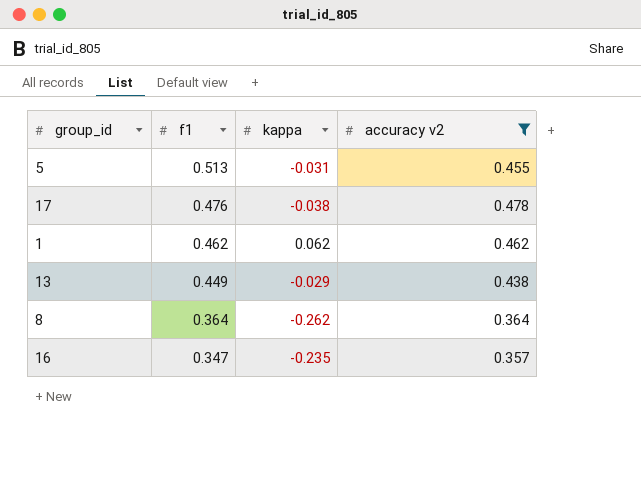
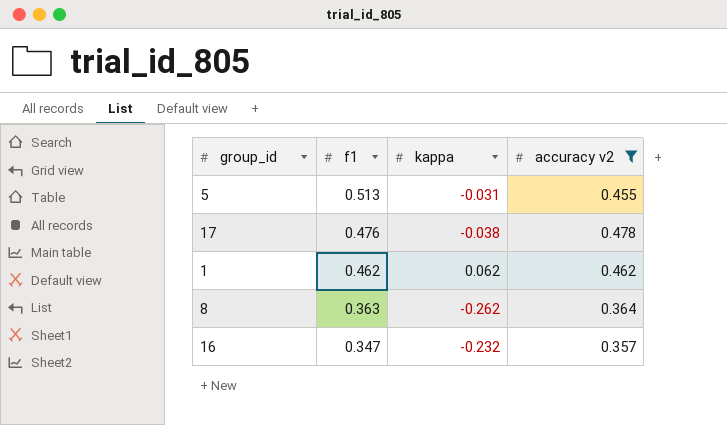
row 13: 0.449 | -0.029 | 0.438 -> none
8 | f1: 0.364 -> 0.363
16 | kappa: -0.235 -> -0.232

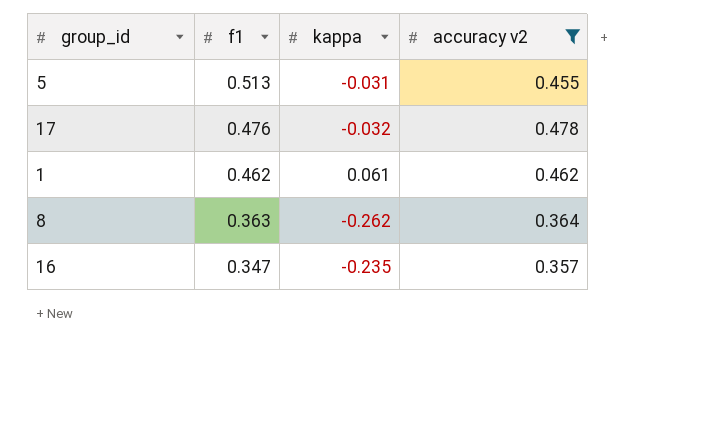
17 | kappa: -0.038 -> -0.032
1 | kappa: 0.062 -> 0.061
16 | kappa: -0.232 -> -0.235

